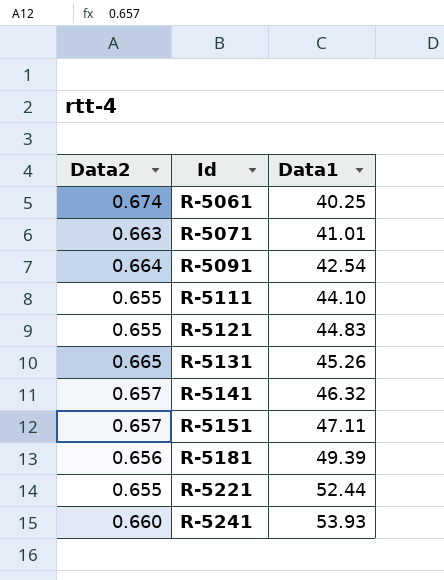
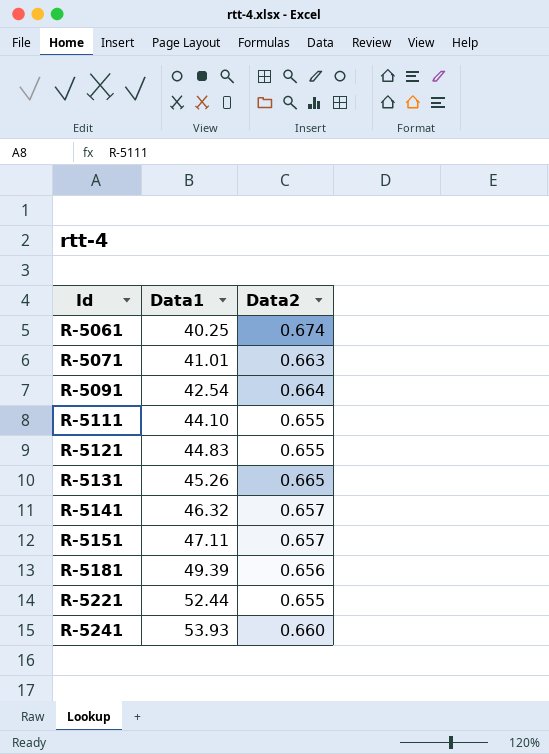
column Data2 | position: 1 -> 3

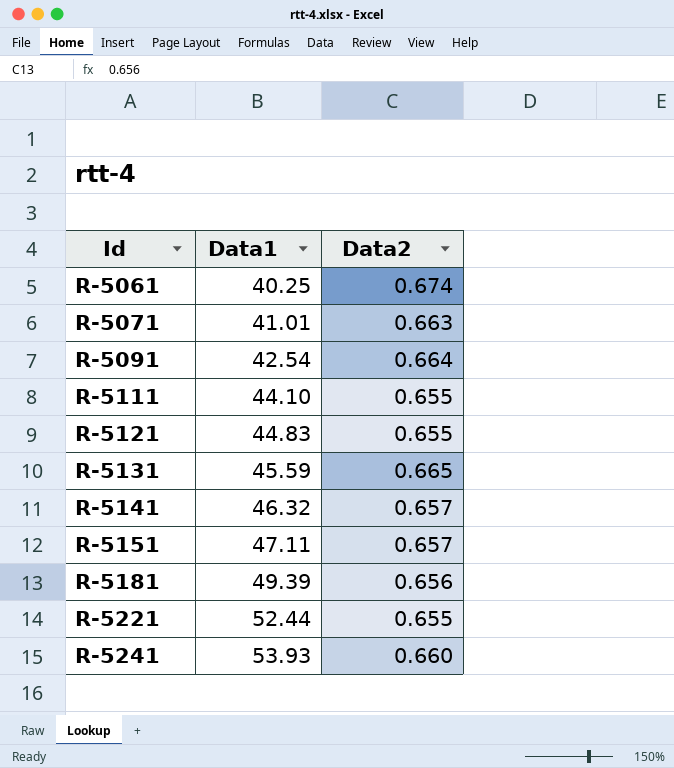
R-5131 | Data1: 45.26 -> 45.59

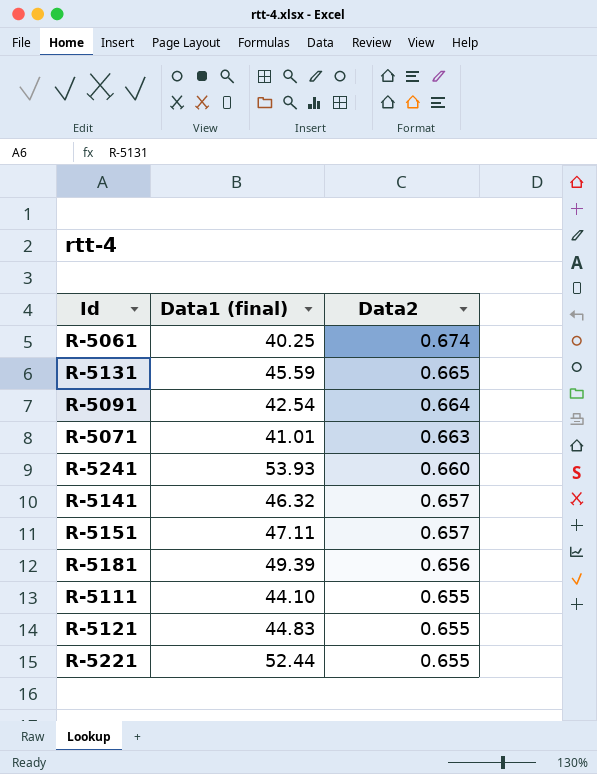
row order: Id ascending -> Data2 descending
column name: Data1 -> Data1 (final)

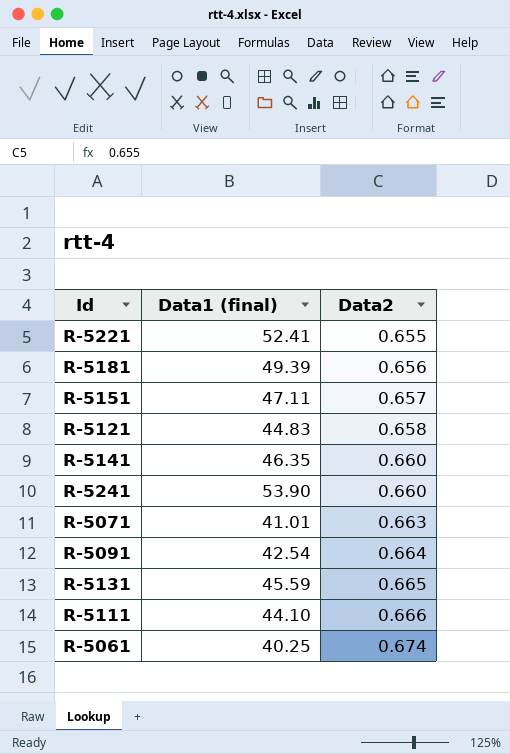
row order: Data2 descending -> Data2 ascending
R-5221 | Data1 (final): 52.44 -> 52.41
R-5121 | Data2: 0.655 -> 0.658
R-5141 | Data1 (final): 46.32 -> 46.35
R-5141 | Data2: 0.657 -> 0.660
R-5241 | Data1 (final): 53.93 -> 53.90
R-5111 | Data2: 0.655 -> 0.666

